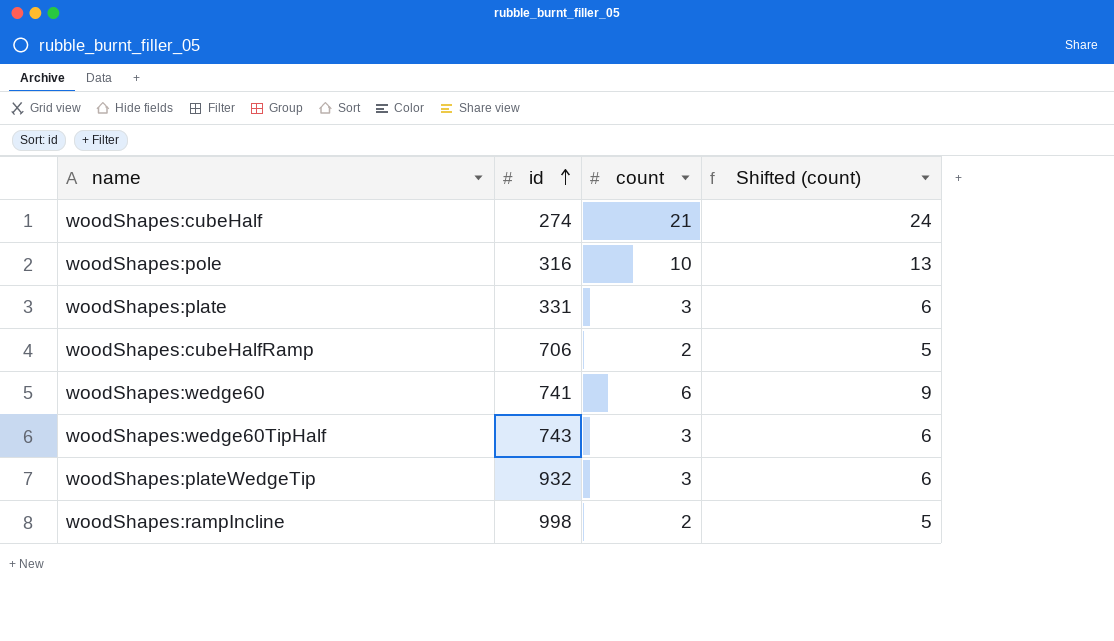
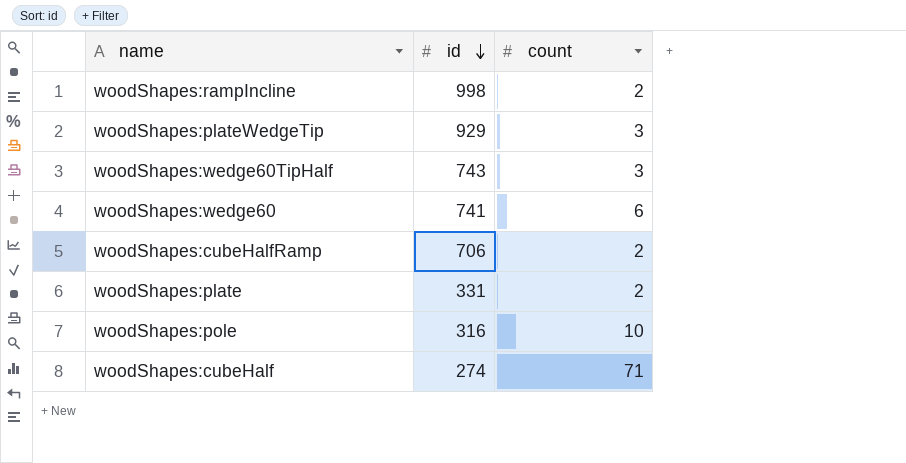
row order: id ascending -> id descending
column Shifted (count) | formula: [count] + 3 -> none
woodShapes:plateWedgeTip | id: 932 -> 929
woodShapes:plate | count: 3 -> 2
woodShapes:cubeHalf | count: 21 -> 71

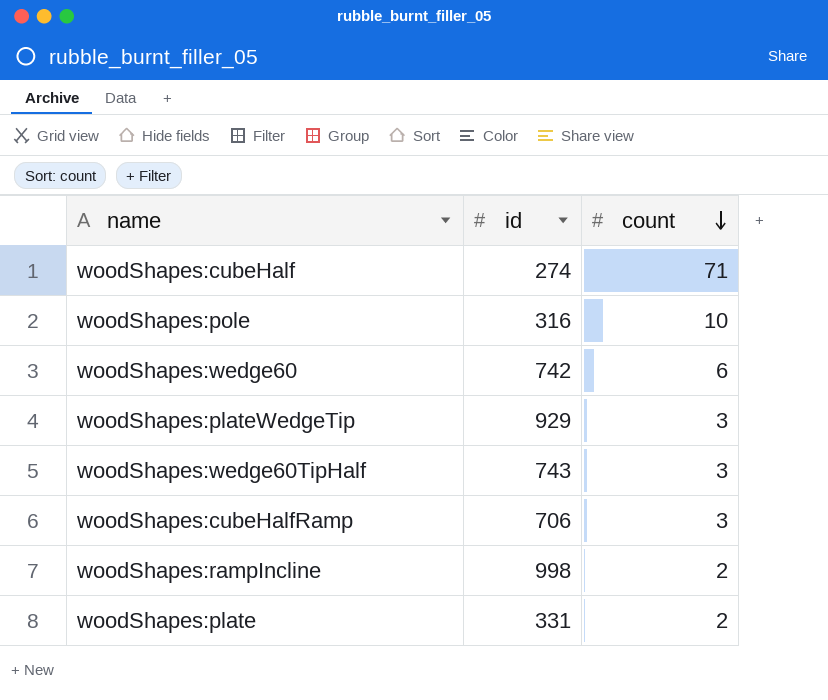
row order: id descending -> count descending
woodShapes:wedge60 | id: 741 -> 742
woodShapes:cubeHalfRamp | count: 2 -> 3

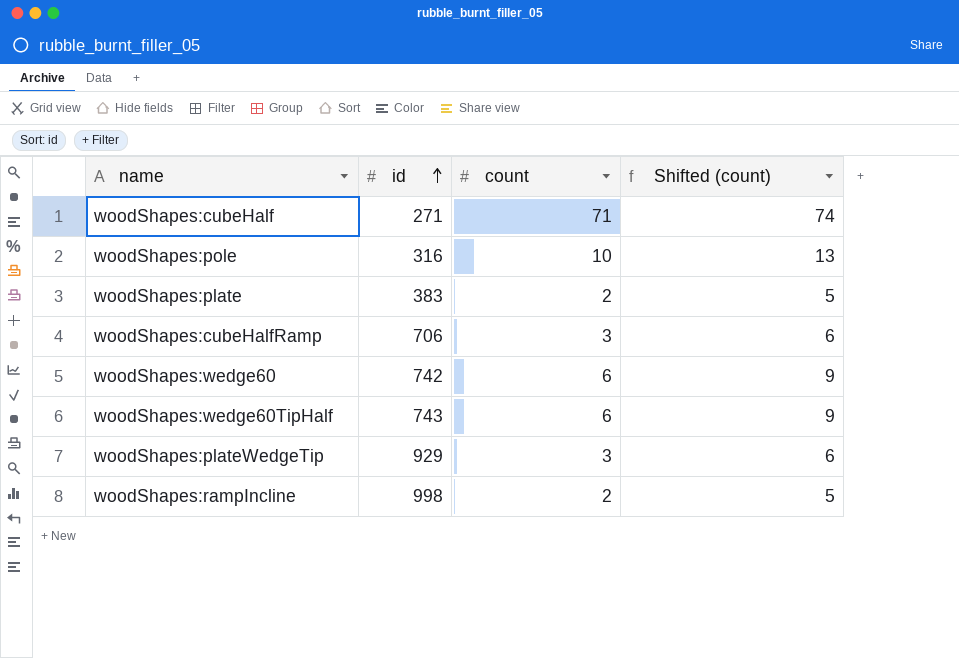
row order: count descending -> id ascending
column Shifted (count) | formula: none -> [count] + 3
woodShapes:cubeHalf | id: 274 -> 271
woodShapes:plate | id: 331 -> 383
woodShapes:wedge60TipHalf | count: 3 -> 6

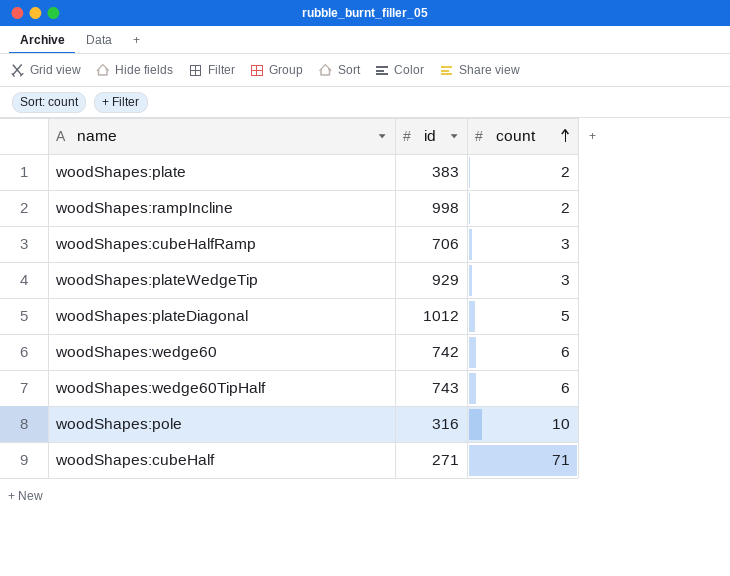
row order: id ascending -> count ascending
column Shifted (count) | formula: [count] + 3 -> none
row woodShapes:plateDiagonal: none -> 1012 | 5

